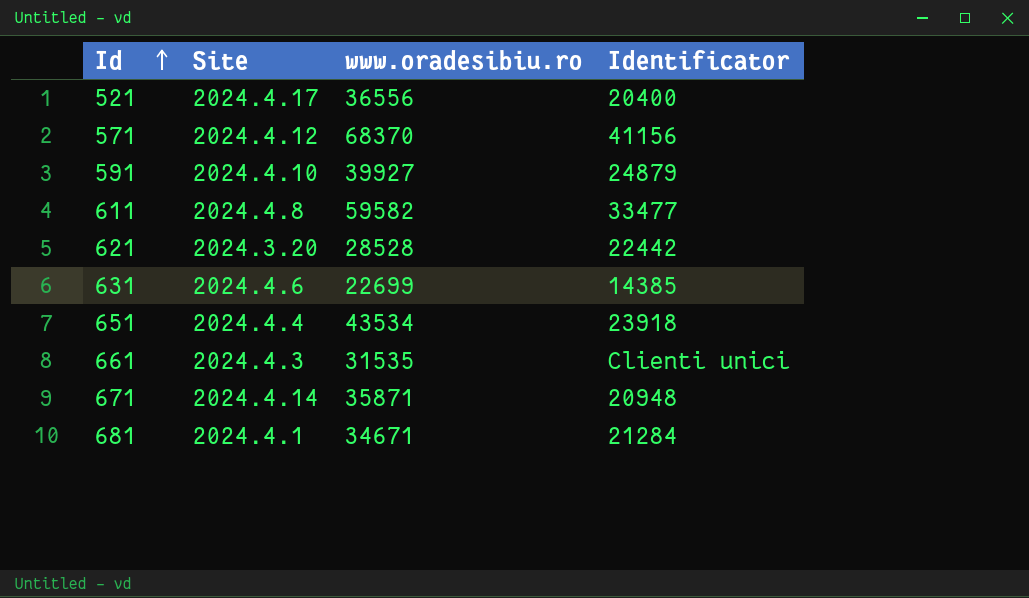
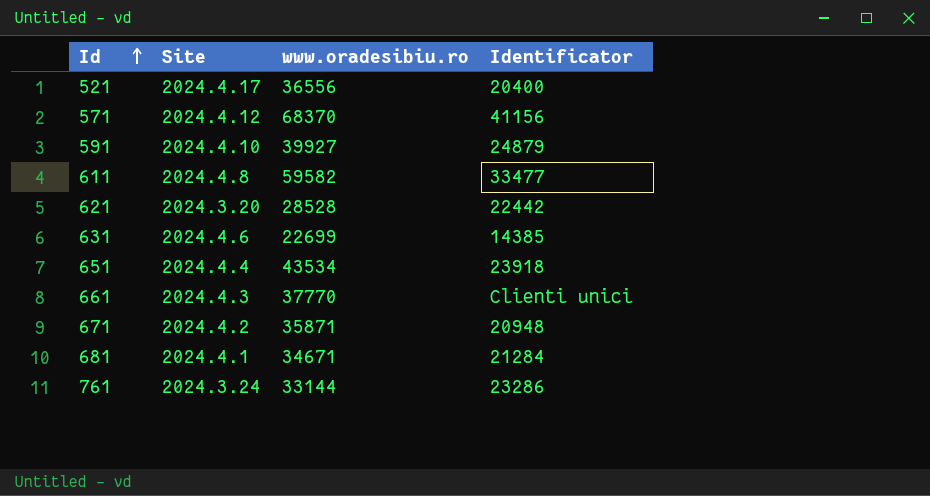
661 | www.oradesibiu.ro: 31535 -> 37770
671 | Site: 2024.4.14 -> 2024.4.2
row 761: none -> 2024.3.24 | 33144 | 23286

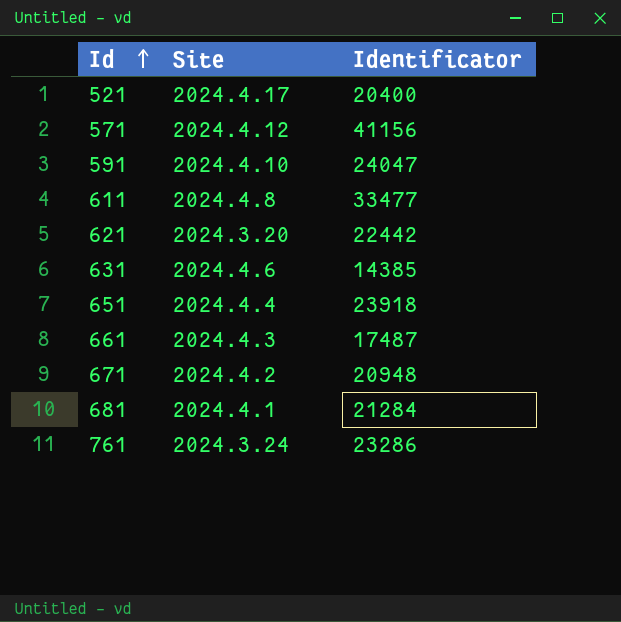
column www.oradesibiu.ro | position: 3 -> none
591 | Identificator: 24879 -> 24047
661 | Identificator: Clienti unici -> 17487

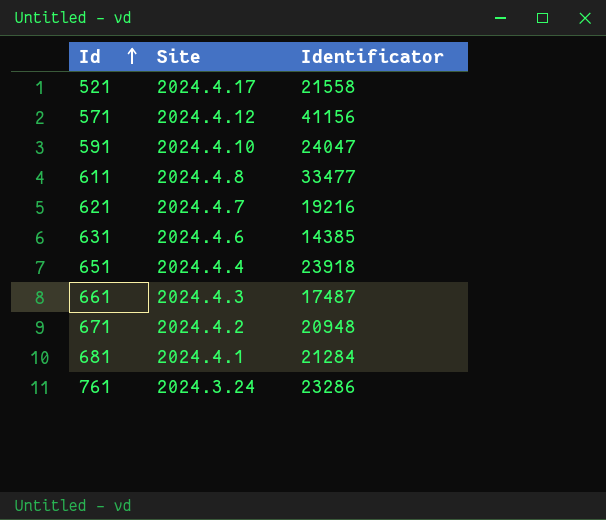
521 | Identificator: 20400 -> 21558
621 | Site: 2024.3.20 -> 2024.4.7
621 | Identificator: 22442 -> 19216

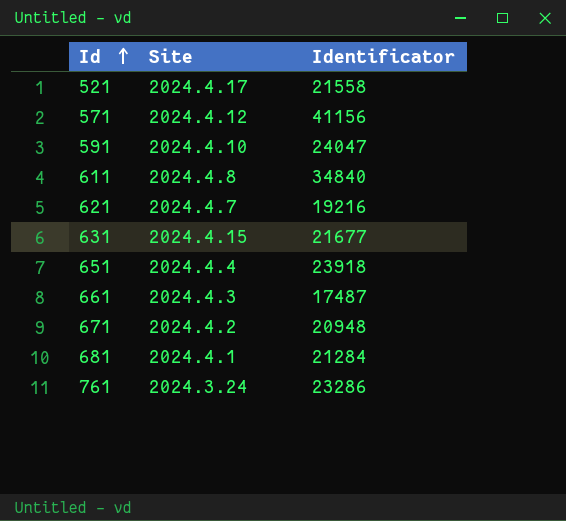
611 | Identificator: 33477 -> 34840
631 | Site: 2024.4.6 -> 2024.4.15
631 | Identificator: 14385 -> 21677

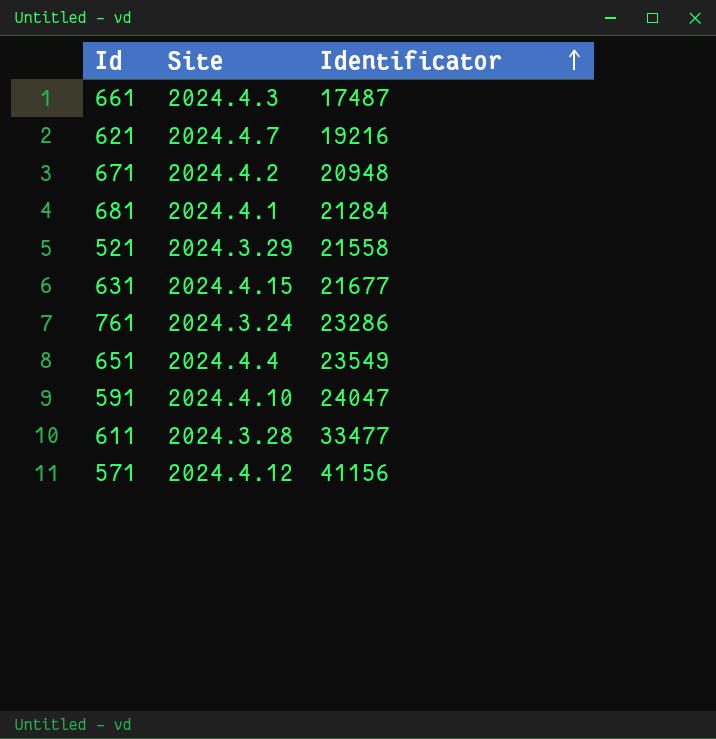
row order: Id ascending -> Identificator ascending
521 | Site: 2024.4.17 -> 2024.3.29
651 | Identificator: 23918 -> 23549
611 | Site: 2024.4.8 -> 2024.3.28
611 | Identificator: 34840 -> 33477

